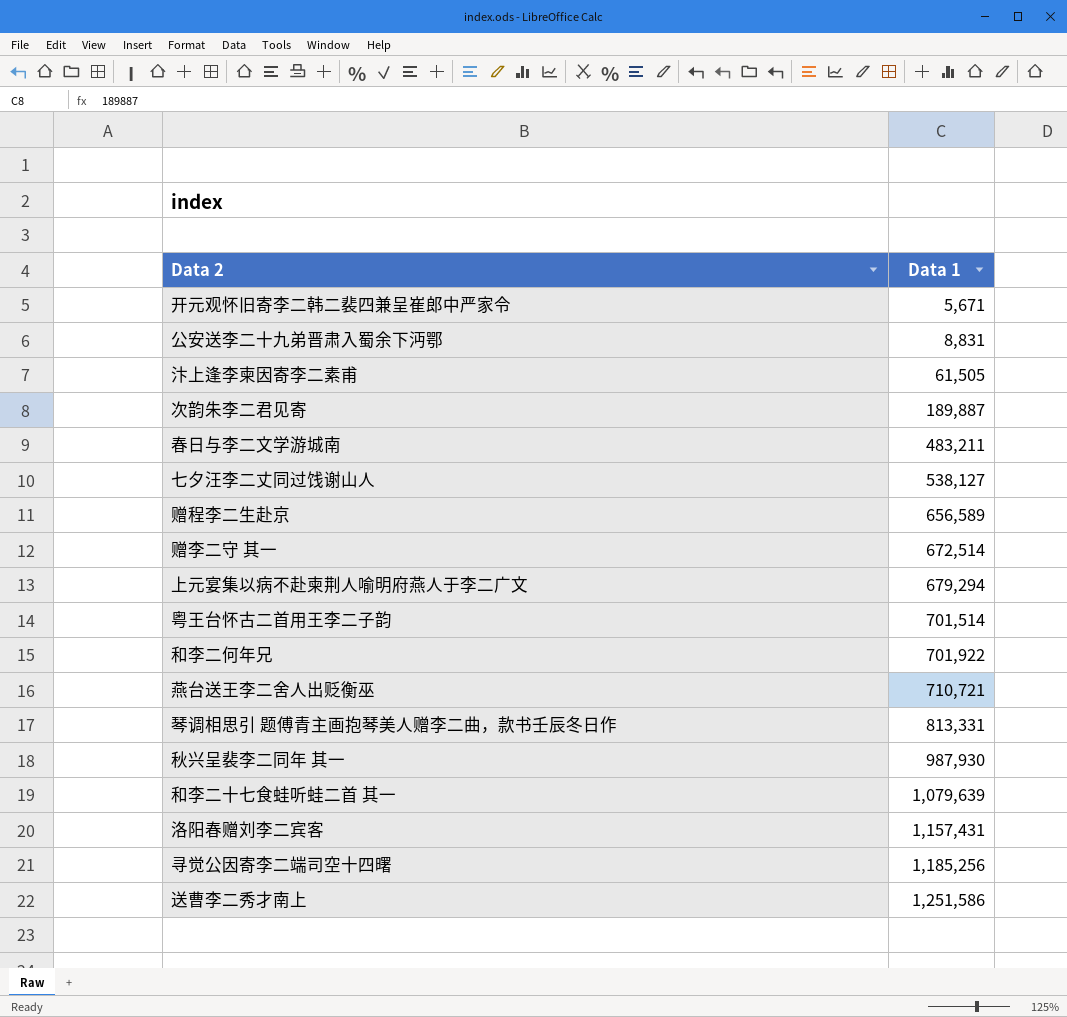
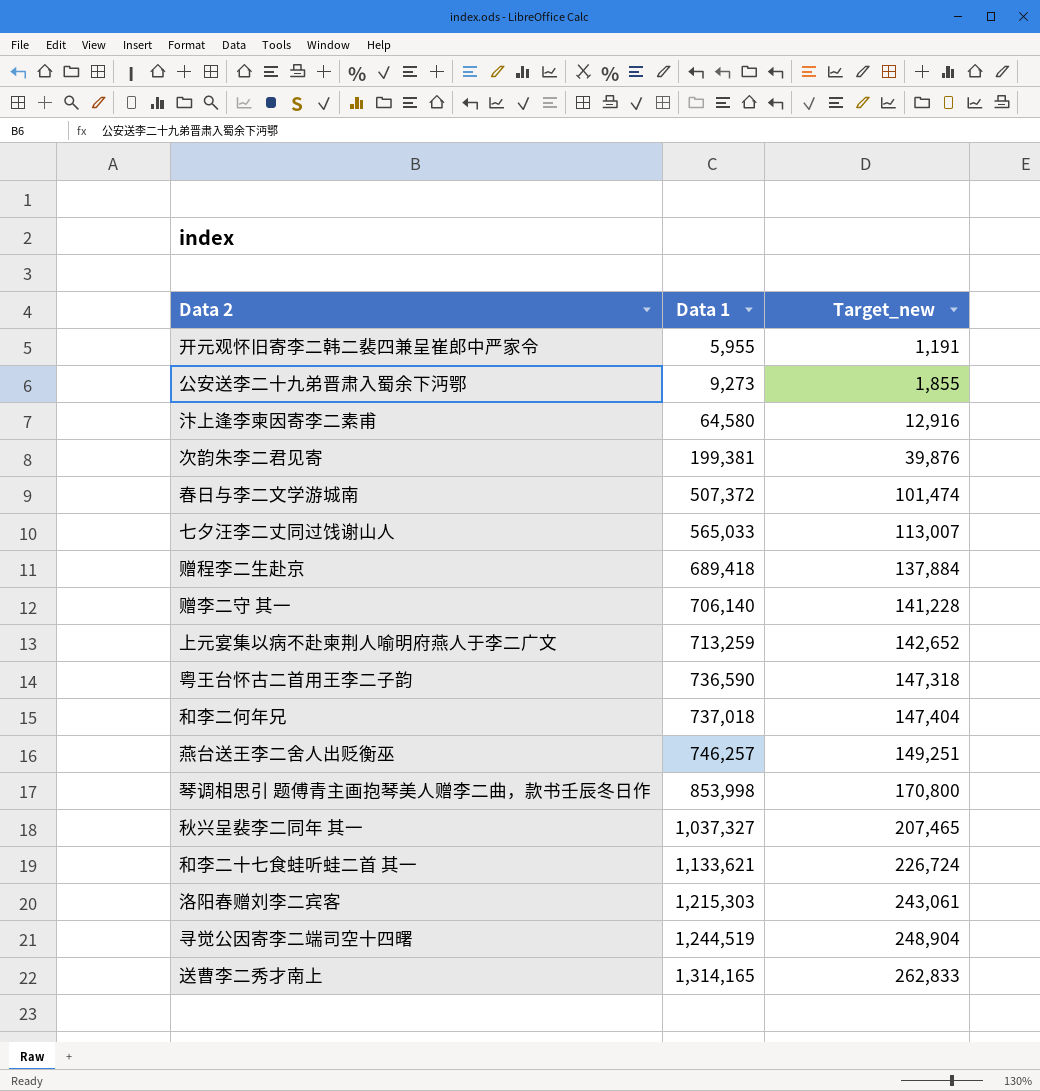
column Target_new | formula: none -> [Data 1] * 0.2
开元观怀旧寄李二韩二裴四兼呈崔郎中严家令 | Data 1: 5,671 -> 5,955
公安送李二十九弟晋肃入蜀余下沔鄂 | Data 1: 8,831 -> 9,273
汴上逢李柬因寄李二素甫 | Data 1: 61,505 -> 64,580
次韵朱李二君见寄 | Data 1: 189,887 -> 199,381
春日与李二文学游城南 | Data 1: 483,211 -> 507,372
七夕汪李二丈同过饯谢山人 | Data 1: 538,127 -> 565,033
赠程李二生赴京 | Data 1: 656,589 -> 689,418
赠李二守 其一 | Data 1: 672,514 -> 706,140
上元宴集以病不赴柬荆人喻明府燕人于李二广文 | Data 1: 679,294 -> 713,259
粤王台怀古二首用王李二子韵 | Data 1: 701,514 -> 736,590
和李二何年兄 | Data 1: 701,922 -> 737,018
燕台送王李二舍人出贬衡巫 | Data 1: 710,721 -> 746,257
琴调相思引 题傅青主画抱琴美人赠李二曲，款书壬辰冬日作 | Data 1: 813,331 -> 853,998
秋兴呈裴李二同年 其一 | Data 1: 987,930 -> 1,037,327
和李二十七食蛙听蛙二首 其一 | Data 1: 1,079,639 -> 1,133,621
洛阳春赠刘李二宾客 | Data 1: 1,157,431 -> 1,215,303
寻觉公因寄李二端司空十四曙 | Data 1: 1,185,256 -> 1,244,519
送曹李二秀才南上 | Data 1: 1,251,586 -> 1,314,165

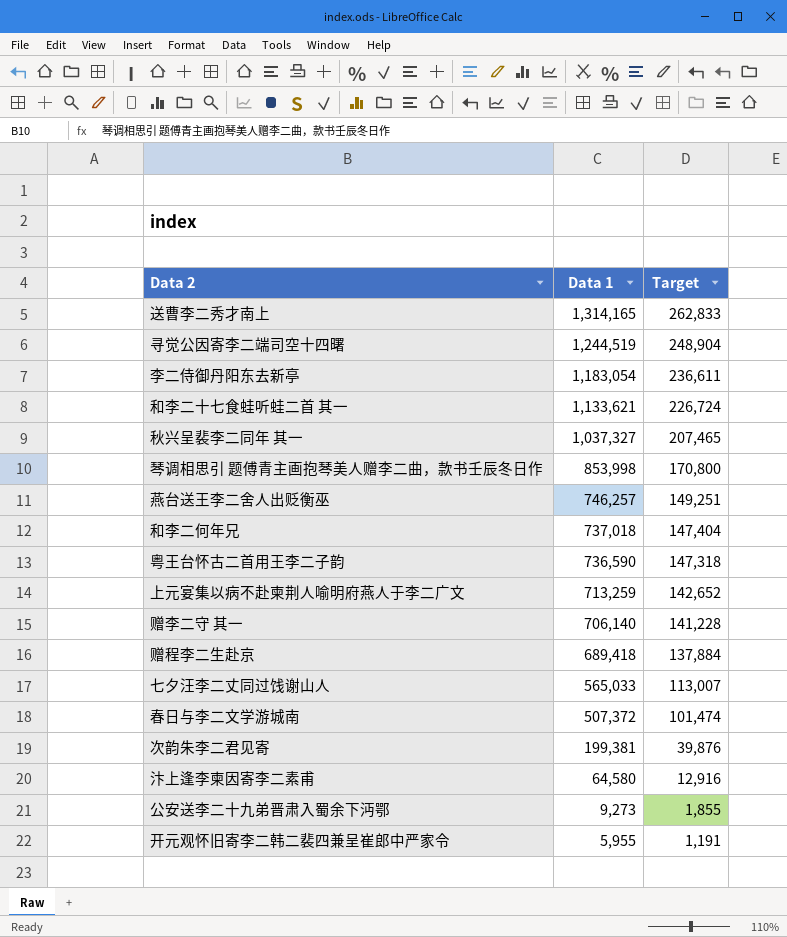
row order: Data 1 ascending -> Data 1 descending
column name: Target_new -> Target
row 洛阳春赠刘李二宾客: 1,215,303 | 243,061 -> none
row 李二侍御丹阳东去新亭: none -> 1,183,054 | 236,611

